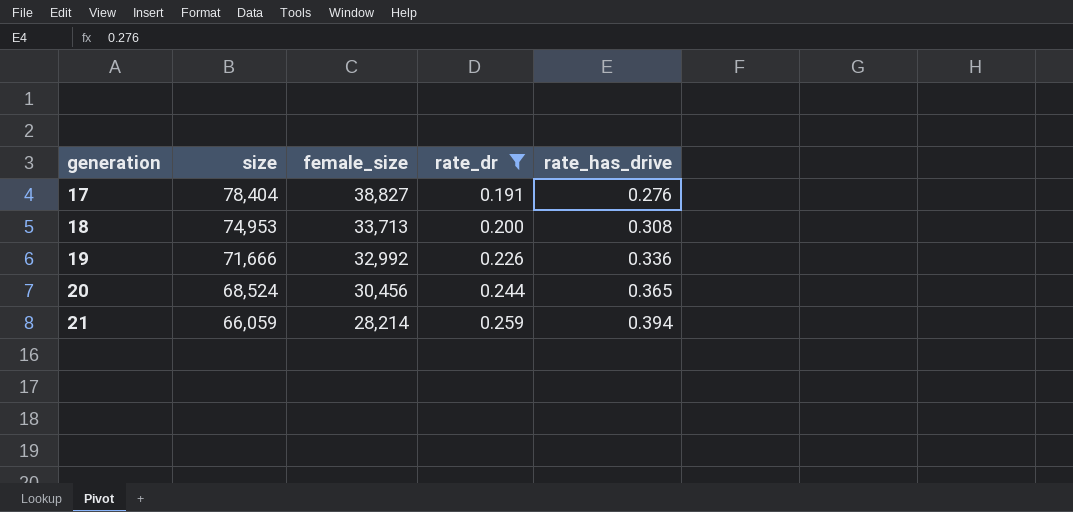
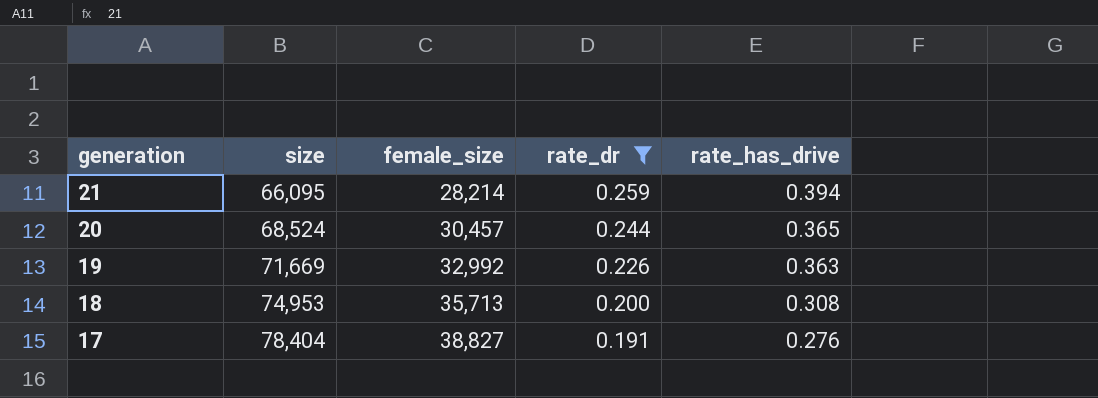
row order: generation ascending -> generation descending
21 | size: 66,059 -> 66,095
20 | female_size: 30,456 -> 30,457
19 | size: 71,666 -> 71,669
19 | rate_has_drive: 0.336 -> 0.363
18 | female_size: 33,713 -> 35,713

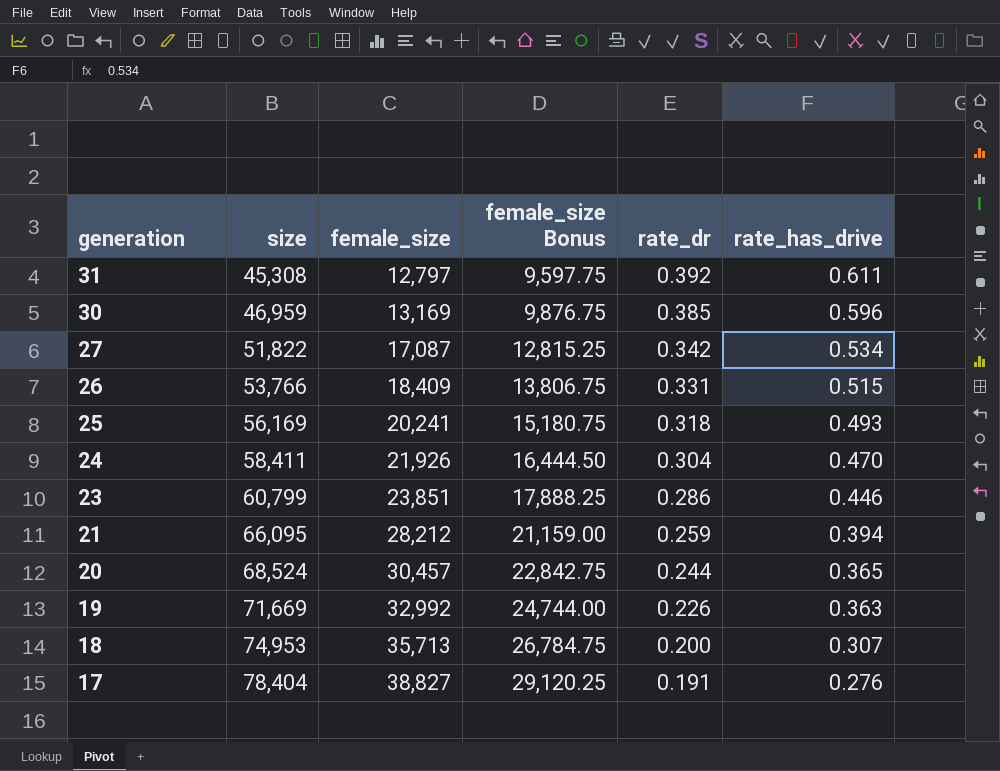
filter: rate_dr <= 0.259 -> none
column female_size Bonus | formula: none -> [female_size] * 0.75
21 | female_size: 28,214 -> 28,212
18 | rate_has_drive: 0.308 -> 0.307

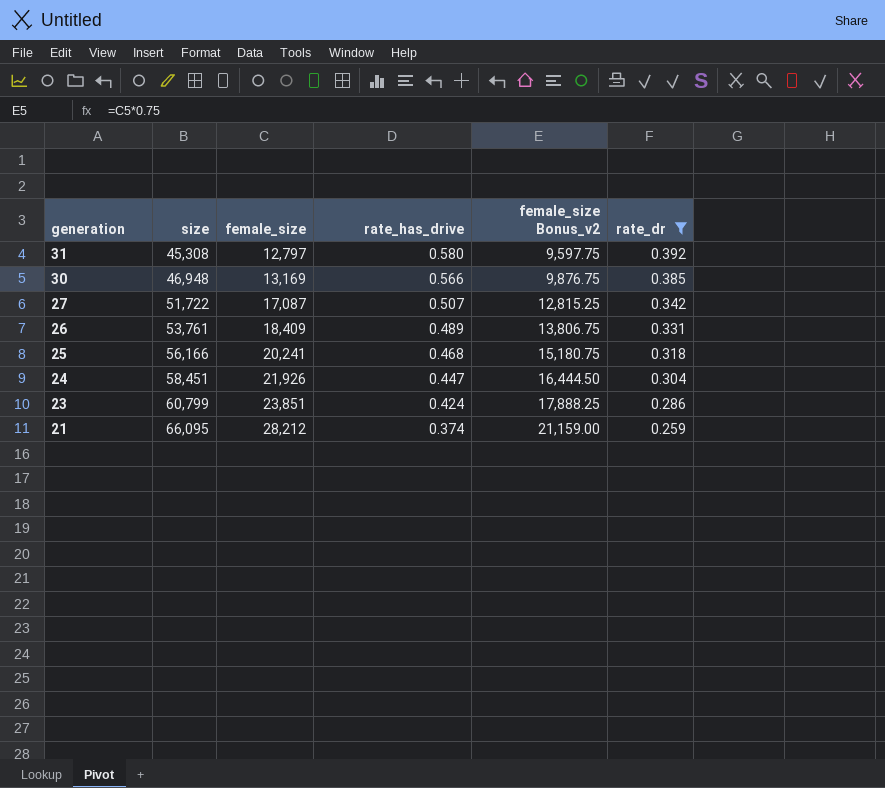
filter: none -> rate_dr >= 0.259
column rate_has_drive | position: 6 -> 4
column name: female_size Bonus -> female_size Bonus_v2
31 | rate_has_drive: 0.611 -> 0.580
30 | size: 46,959 -> 46,948
30 | rate_has_drive: 0.596 -> 0.566
27 | size: 51,822 -> 51,722
27 | rate_has_drive: 0.534 -> 0.507
26 | size: 53,766 -> 53,761
26 | rate_has_drive: 0.515 -> 0.489
25 | size: 56,169 -> 56,166
25 | rate_has_drive: 0.493 -> 0.468
24 | size: 58,411 -> 58,451
24 | rate_has_drive: 0.470 -> 0.447
23 | rate_has_drive: 0.446 -> 0.424
21 | rate_has_drive: 0.394 -> 0.374

